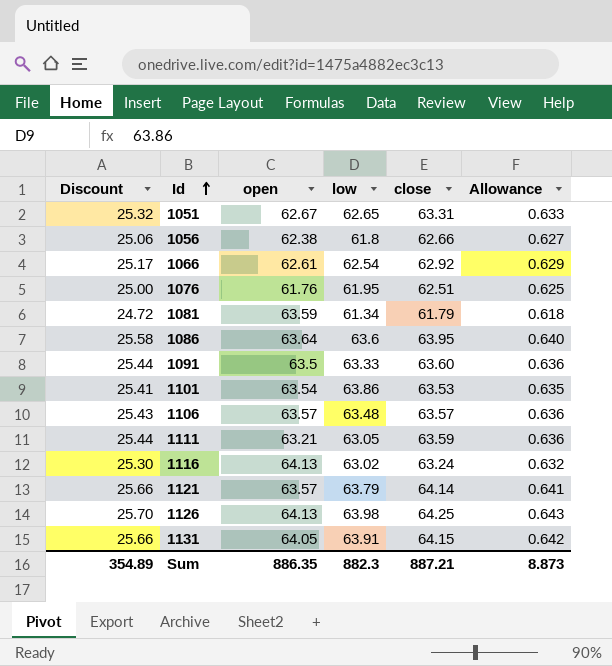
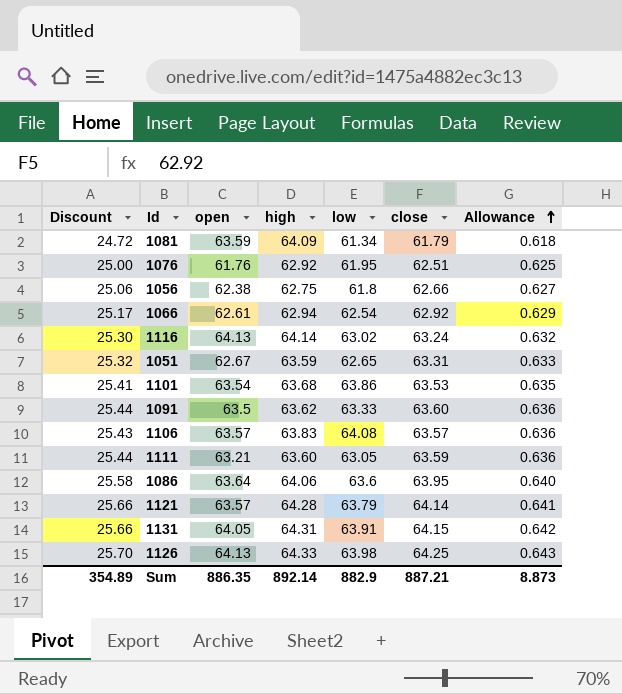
row order: Id ascending -> Allowance ascending
column high | position: none -> 4
1106 | low: 63.48 -> 64.08
Sum | low: 882.3 -> 882.9

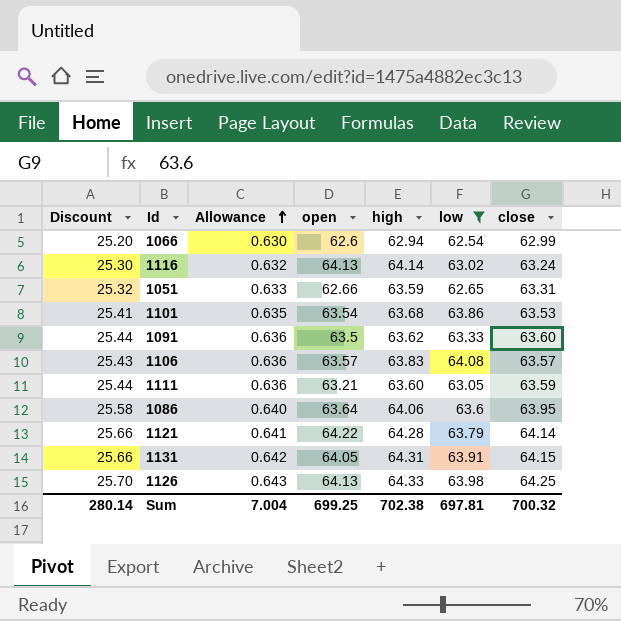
filter: none -> low >= 62.54
column Allowance | position: 7 -> 3
1066 | Discount: 25.17 -> 25.20
1066 | Allowance: 0.629 -> 0.630
1066 | open: 62.61 -> 62.6
1066 | close: 62.92 -> 62.99
1051 | open: 62.67 -> 62.66
1121 | open: 63.57 -> 64.22
Sum | Discount: 354.89 -> 280.14
Sum | Allowance: 8.873 -> 7.004
Sum | open: 886.35 -> 699.25
Sum | high: 892.14 -> 702.38
Sum | low: 882.9 -> 697.81
Sum | close: 887.21 -> 700.32

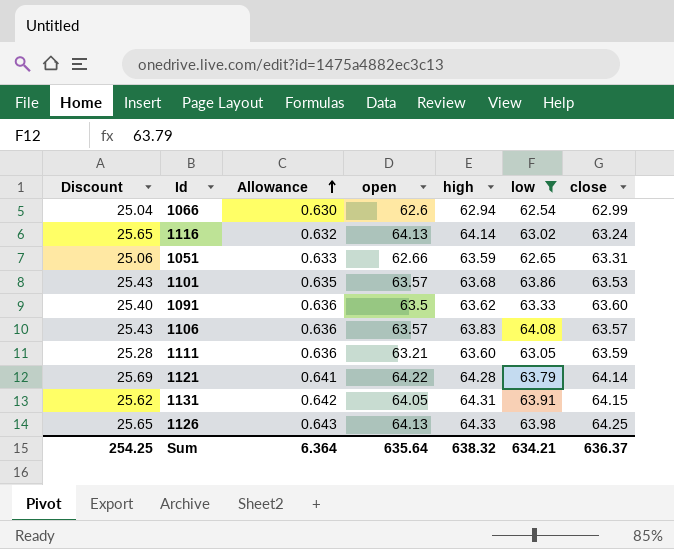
column Discount | formula: [close] * 0.4 -> [open] * 0.4
row 1086: 25.58 | 0.640 | 63.64 | 64.06 | 63.6 | 63.95 -> none
1101 | open: 63.54 -> 63.57
Sum | Discount: 280.14 -> 254.25
Sum | Allowance: 7.004 -> 6.364
Sum | open: 699.25 -> 635.64
Sum | high: 702.38 -> 638.32
Sum | low: 697.81 -> 634.21
Sum | close: 700.32 -> 636.37

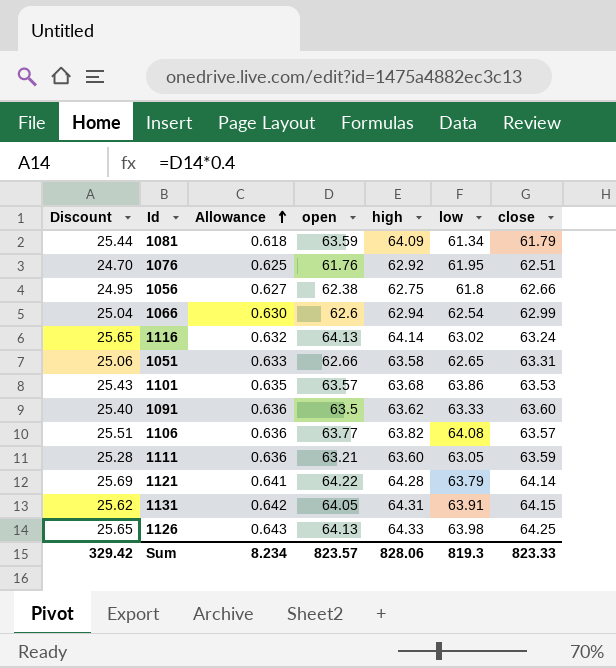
filter: low >= 62.54 -> none
1051 | high: 63.59 -> 63.58
1106 | Discount: 25.43 -> 25.51
1106 | open: 63.57 -> 63.77
1106 | high: 63.83 -> 63.82
Sum | Discount: 254.25 -> 329.42
Sum | Allowance: 6.364 -> 8.234
Sum | open: 635.64 -> 823.57
Sum | high: 638.32 -> 828.06
Sum | low: 634.21 -> 819.3
Sum | close: 636.37 -> 823.33

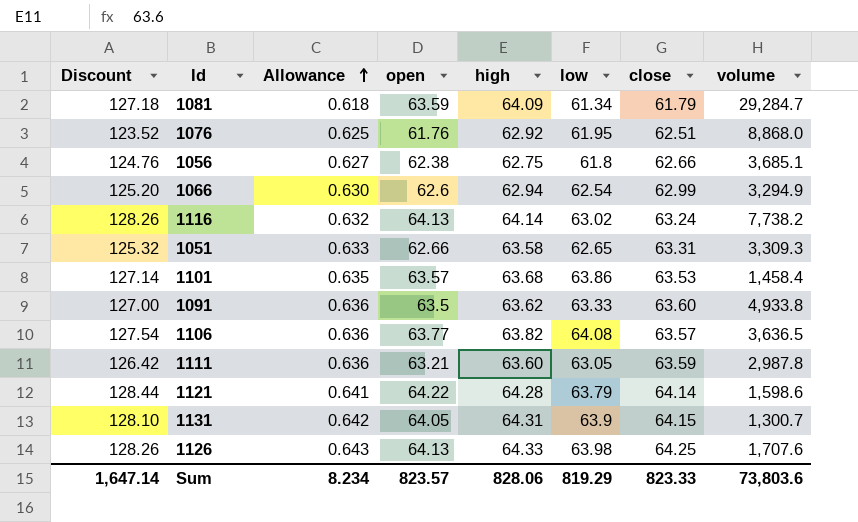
column Discount | formula: [open] * 0.4 -> [open] * 2
column volume | position: none -> 8
1131 | low: 63.91 -> 63.9
Sum | Discount: 329.42 -> 1,647.14
Sum | low: 819.3 -> 819.29

